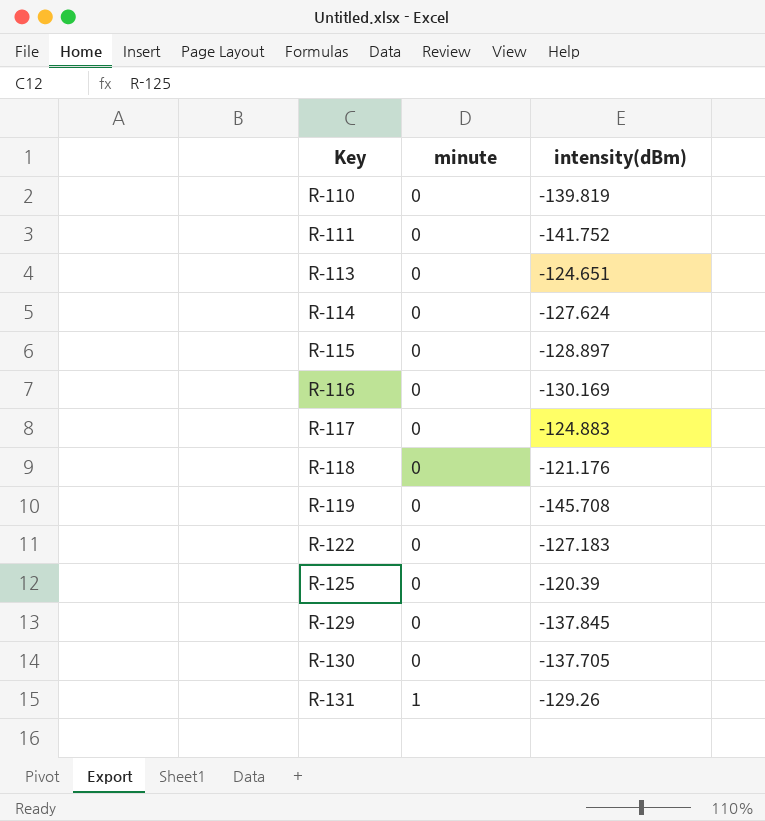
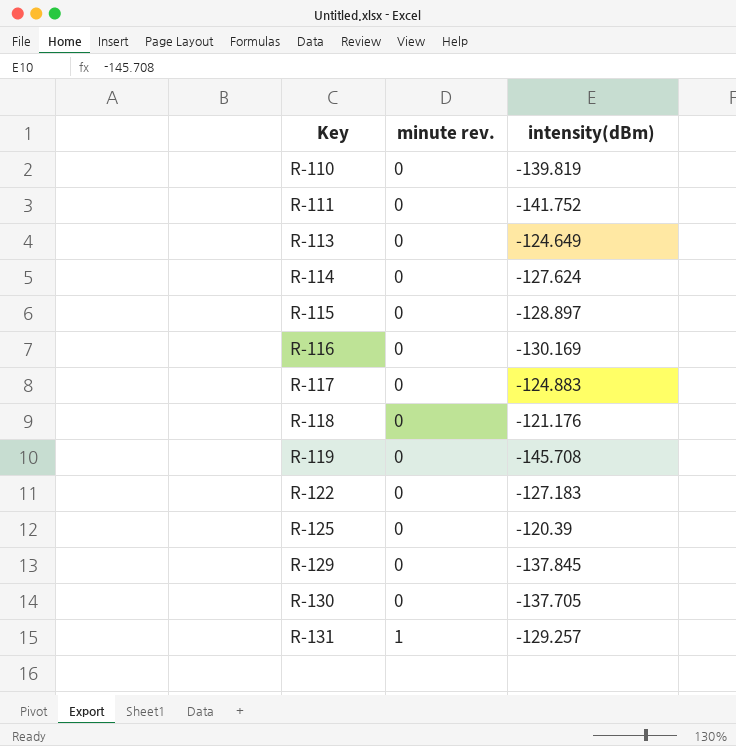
column name: minute -> minute rev.
R-113 | intensity(dBm): -124.651 -> -124.649
R-131 | intensity(dBm): -129.26 -> -129.257

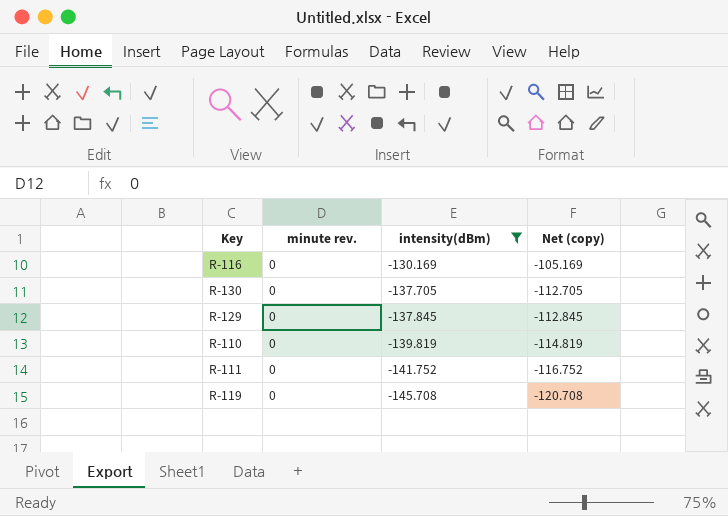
filter: none -> intensity(dBm) <= -130.169
row order: Key ascending -> intensity(dBm) descending
column Net (copy) | formula: none -> [intensity(dBm)] + 25

